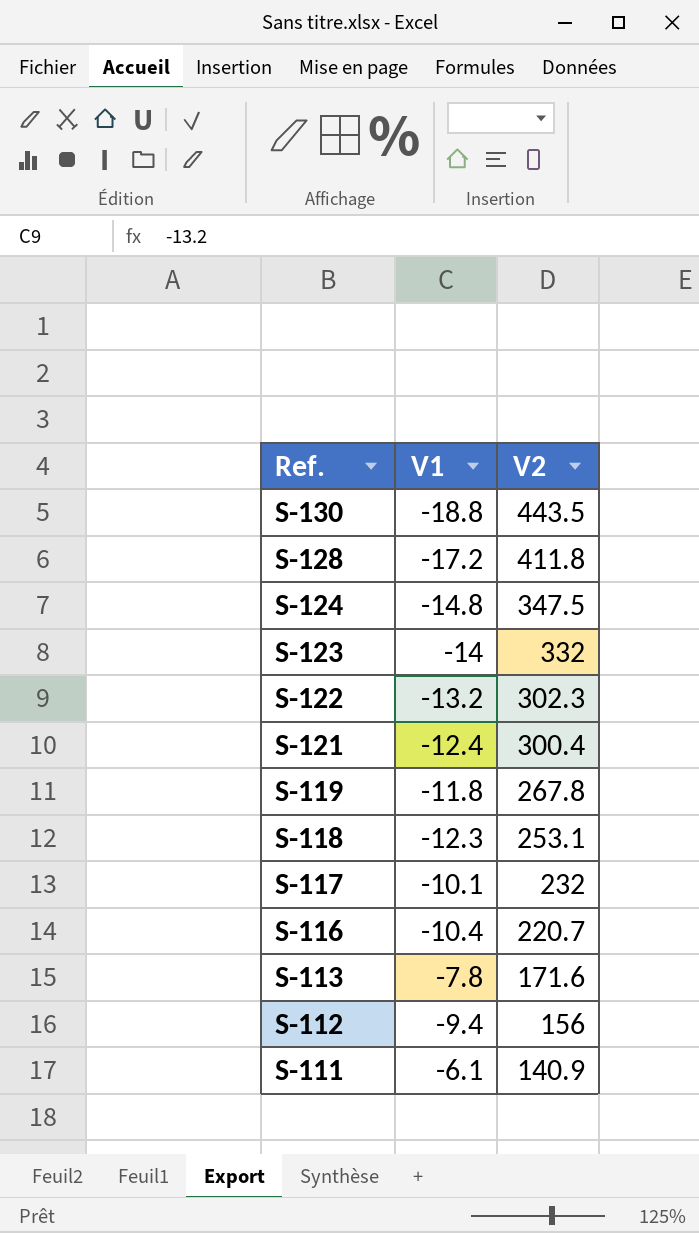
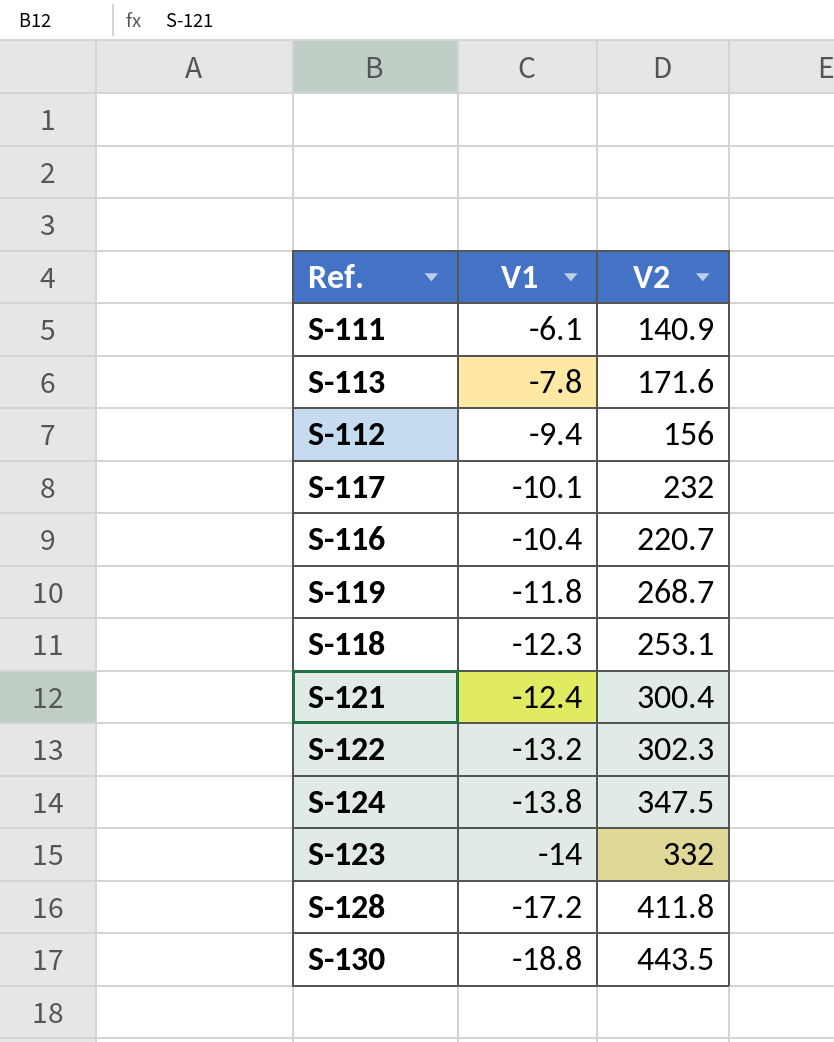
row order: Ref. descending -> V1 descending
S-119 | V2: 267.8 -> 268.7
S-124 | V1: -14.8 -> -13.8

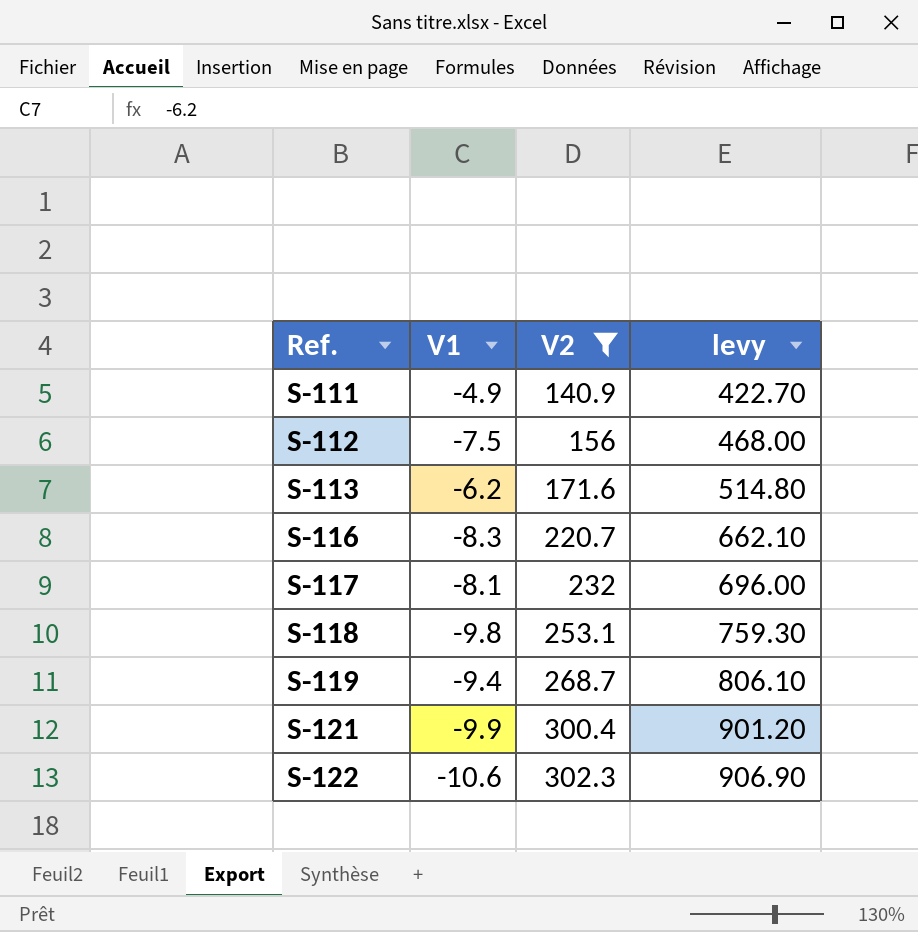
filter: none -> V2 <= 302.3
row order: V1 descending -> Ref. ascending
column levy | formula: none -> [V2] * 3
S-111 | V1: -6.1 -> -4.9
S-112 | V1: -9.4 -> -7.5
S-113 | V1: -7.8 -> -6.2
S-116 | V1: -10.4 -> -8.3
S-117 | V1: -10.1 -> -8.1
S-118 | V1: -12.3 -> -9.8
S-119 | V1: -11.8 -> -9.4
S-121 | V1: -12.4 -> -9.9
S-122 | V1: -13.2 -> -10.6

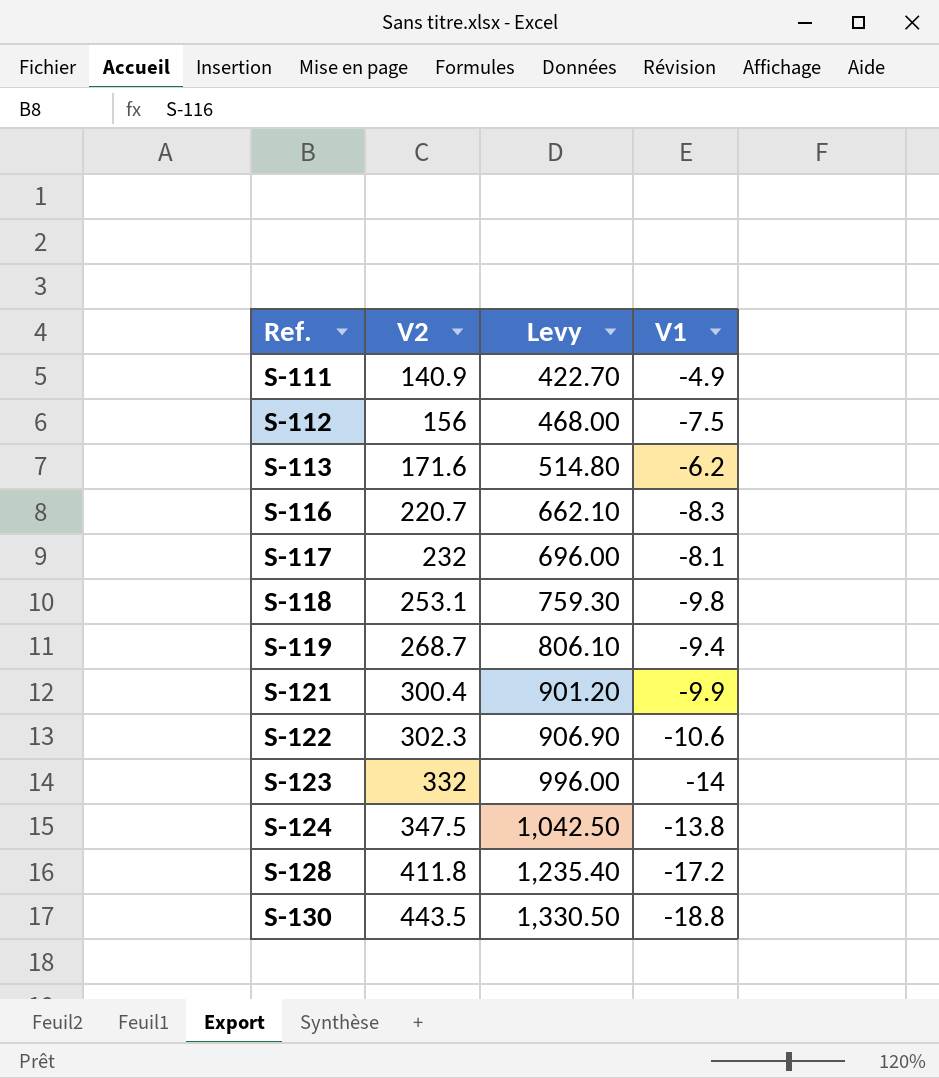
filter: V2 <= 302.3 -> none
column name: levy -> Levy
column V1 | position: 2 -> 4

